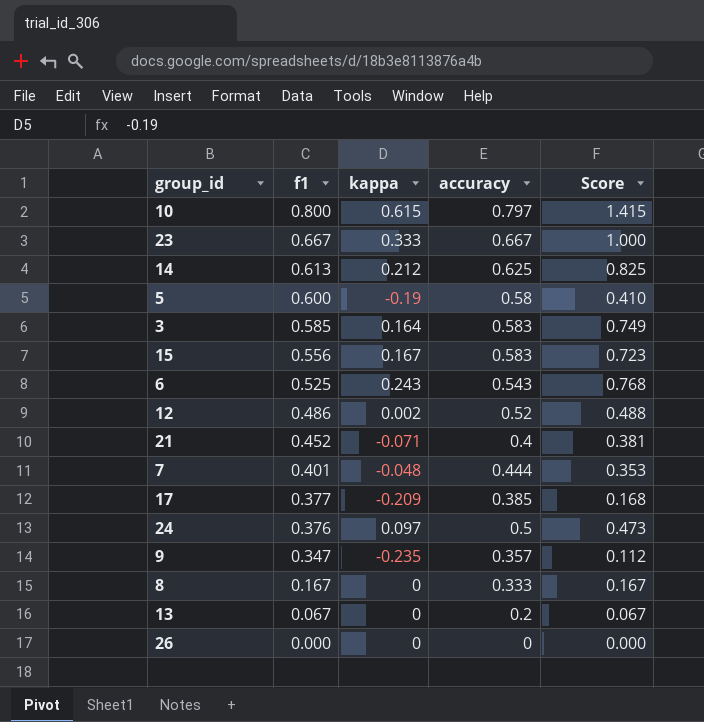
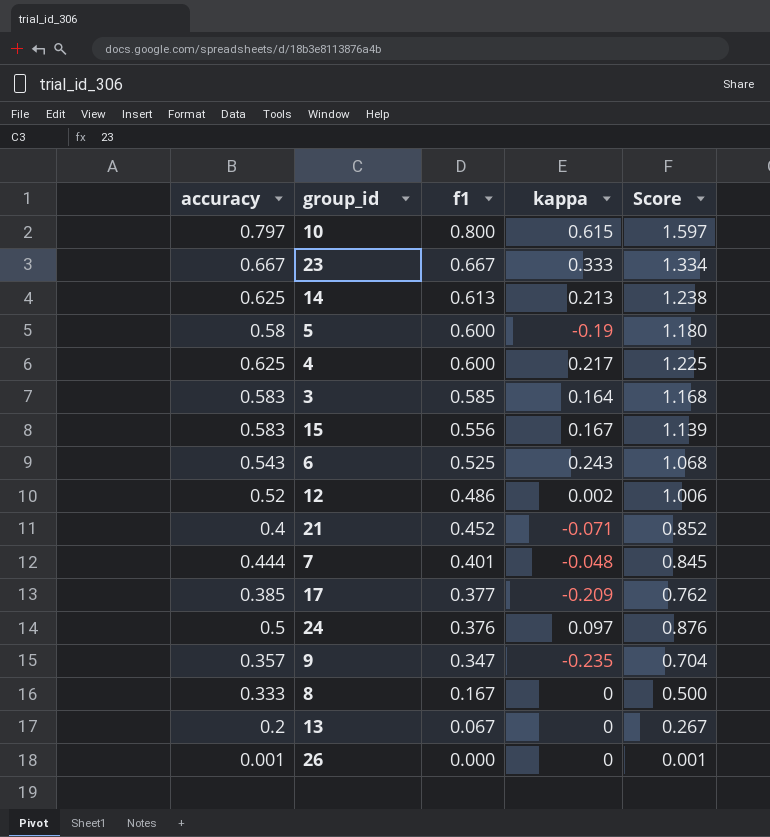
column accuracy | position: 4 -> 1
column Score | formula: [f1] + [kappa] -> [accuracy] + [f1]
14 | kappa: 0.212 -> 0.213
row 4: none -> 0.625 | 0.600 | 0.217 | 1.225
26 | accuracy: 0 -> 0.001

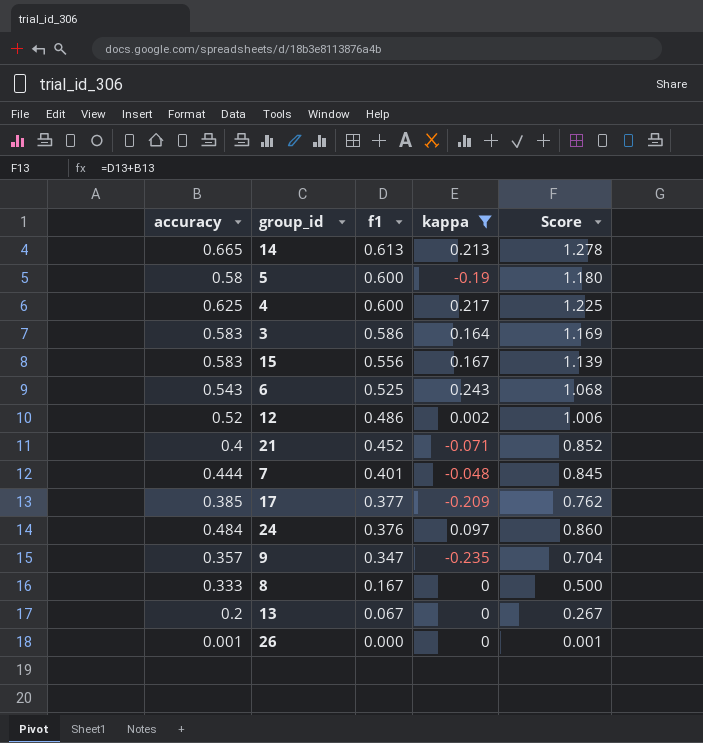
filter: none -> kappa <= 0.243
14 | accuracy: 0.625 -> 0.665
14 | Score: 1.238 -> 1.278
3 | f1: 0.585 -> 0.586
3 | Score: 1.168 -> 1.169
24 | accuracy: 0.5 -> 0.484
24 | Score: 0.876 -> 0.860

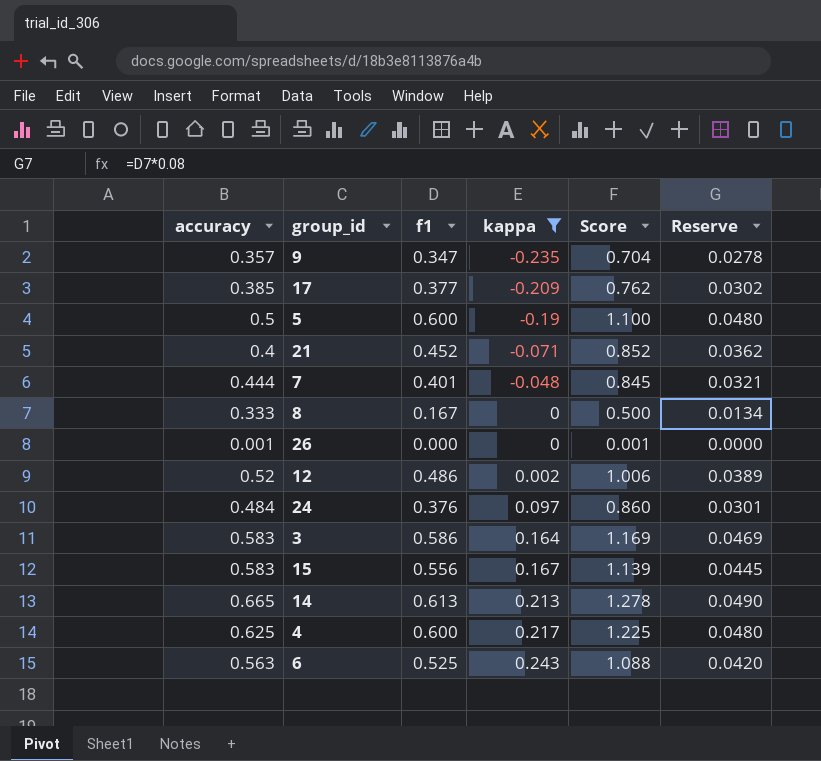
row order: f1 descending -> kappa ascending
column Reserve | formula: none -> [f1] * 0.08
row 13: 0.2 | 0.067 | 0 | 0.267 -> none
5 | accuracy: 0.58 -> 0.5
5 | Score: 1.180 -> 1.100
6 | accuracy: 0.543 -> 0.563
6 | Score: 1.068 -> 1.088

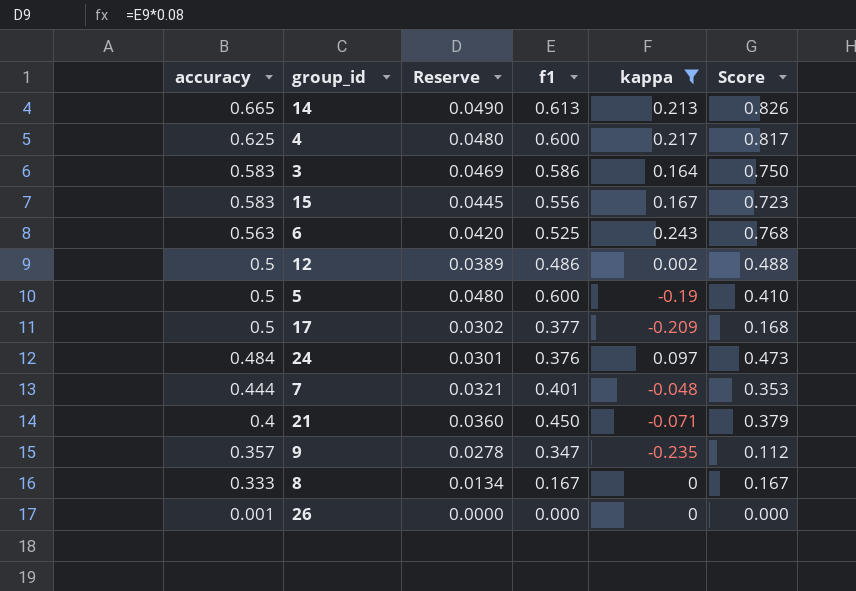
row order: kappa ascending -> accuracy descending
column Reserve | position: 6 -> 3
column Score | formula: [accuracy] + [f1] -> [f1] + [kappa]
12 | accuracy: 0.52 -> 0.5
17 | accuracy: 0.385 -> 0.5
21 | Reserve: 0.0362 -> 0.0360
21 | f1: 0.452 -> 0.450

